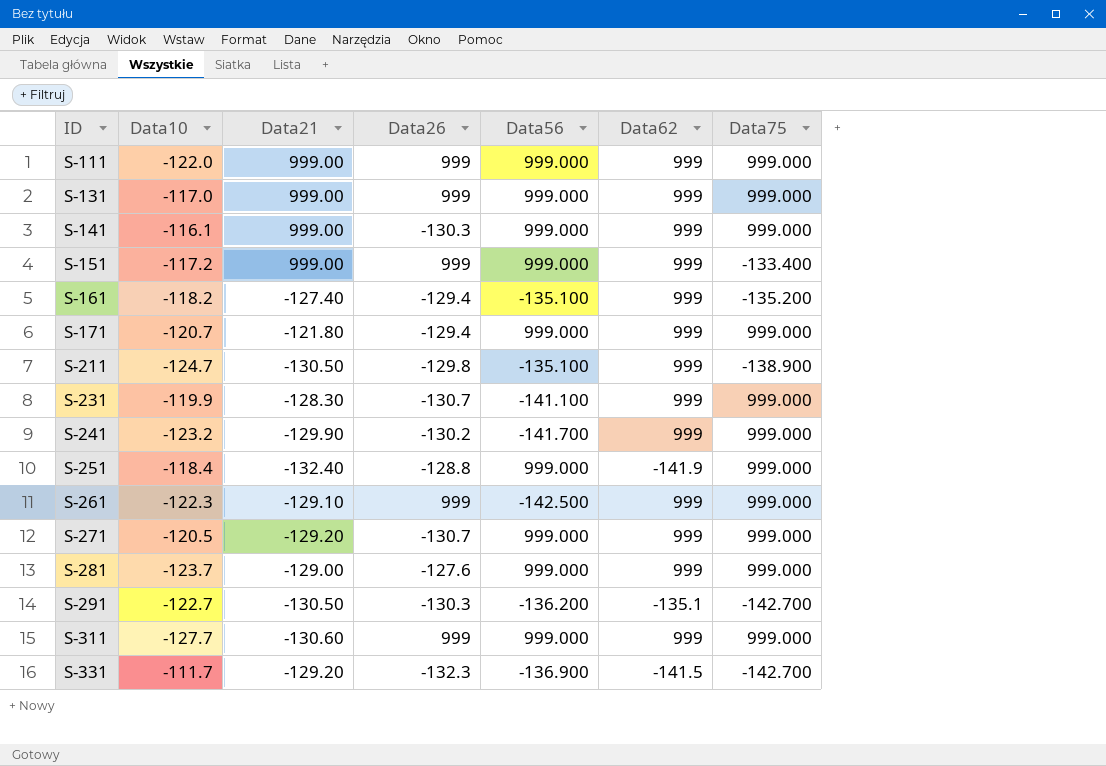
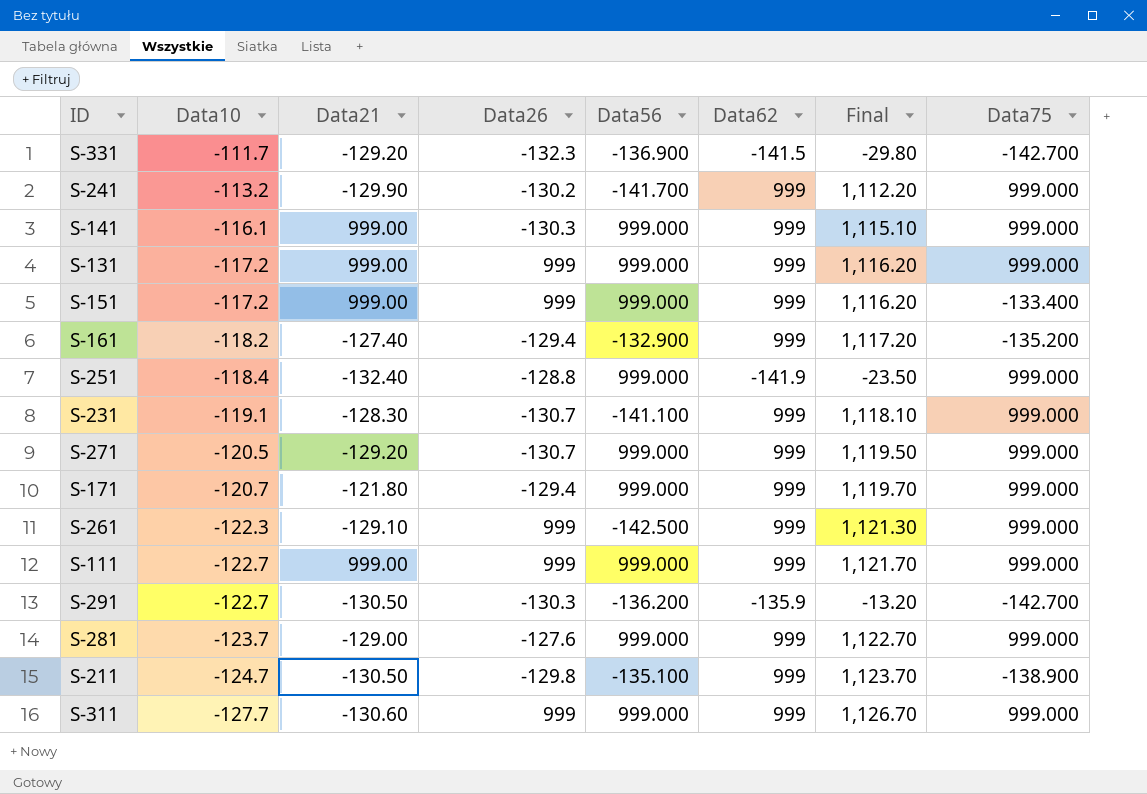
row order: ID ascending -> Data10 descending
column Final | formula: none -> [Data62] - [Data10]
S-241 | Data10: -123.2 -> -113.2
S-131 | Data10: -117.0 -> -117.2
S-161 | Data56: -135.100 -> -132.900
S-231 | Data10: -119.9 -> -119.1
S-111 | Data10: -122.0 -> -122.7
S-291 | Data62: -135.1 -> -135.9

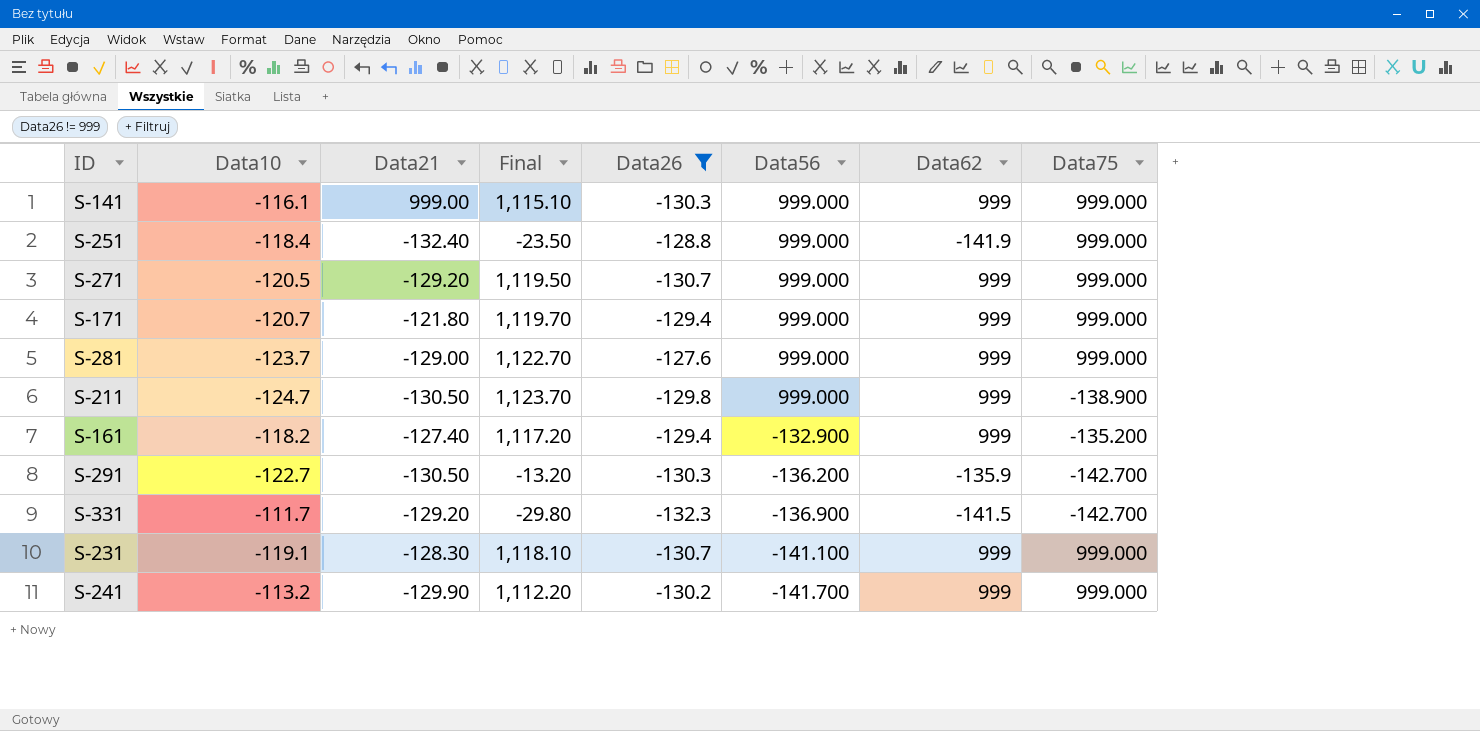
filter: none -> Data26 != 999
row order: Data10 descending -> Data56 descending
column Final | position: 7 -> 4
S-211 | Data56: -135.100 -> 999.000

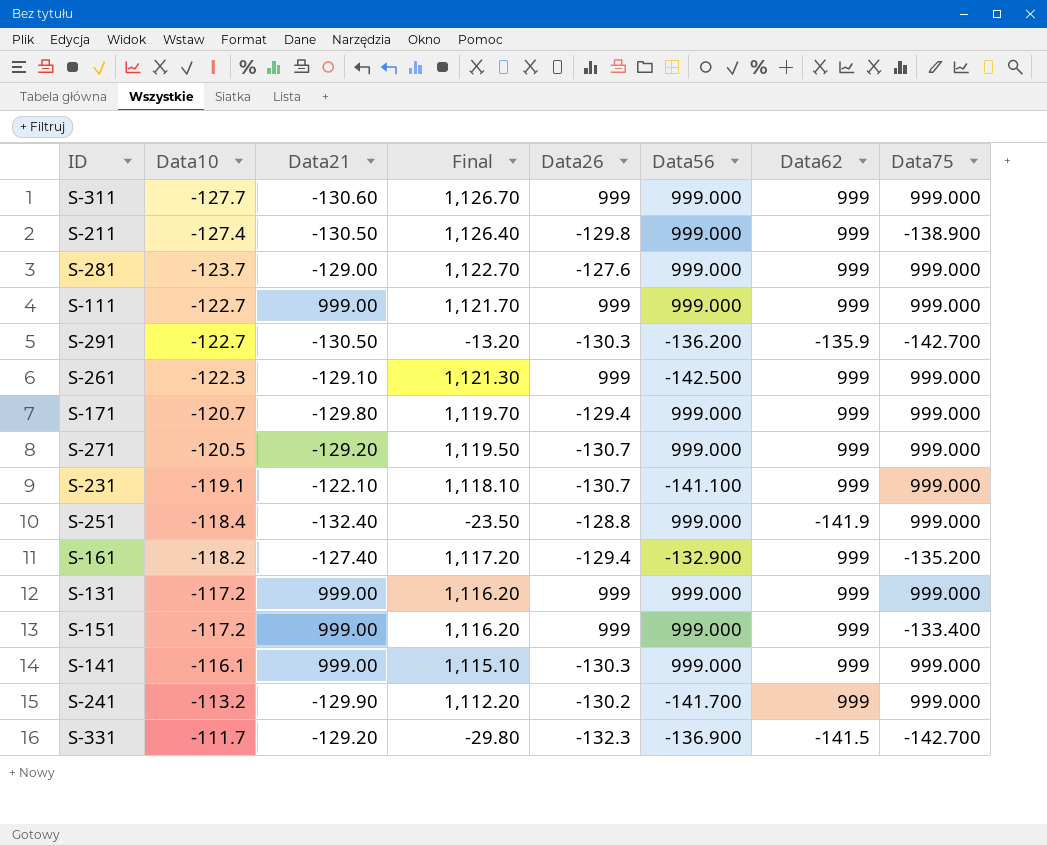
filter: Data26 != 999 -> none
row order: Data56 descending -> Data10 ascending
S-211 | Data10: -124.7 -> -127.4
S-211 | Final: 1,123.70 -> 1,126.40
S-171 | Data21: -121.80 -> -129.80
S-231 | Data21: -128.30 -> -122.10

